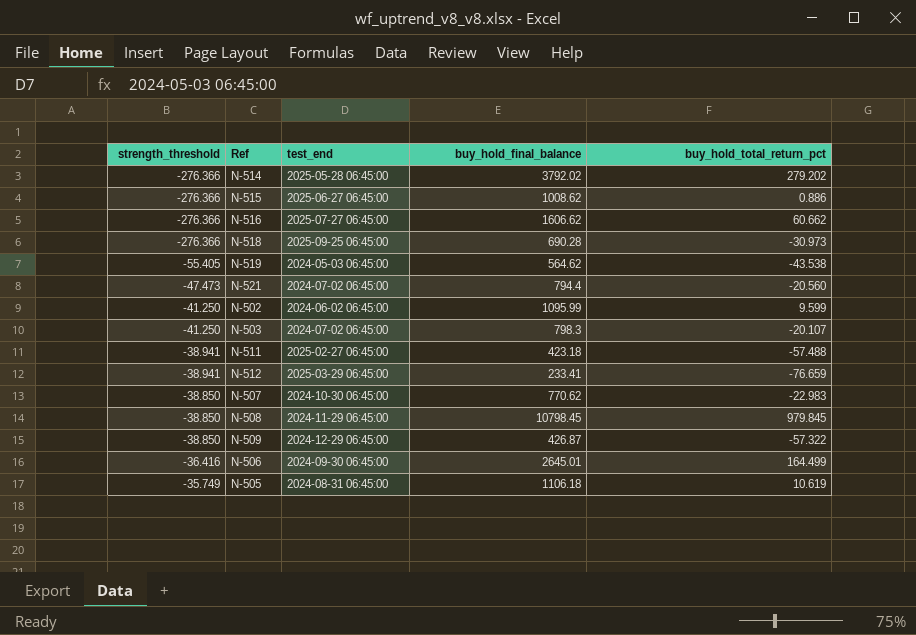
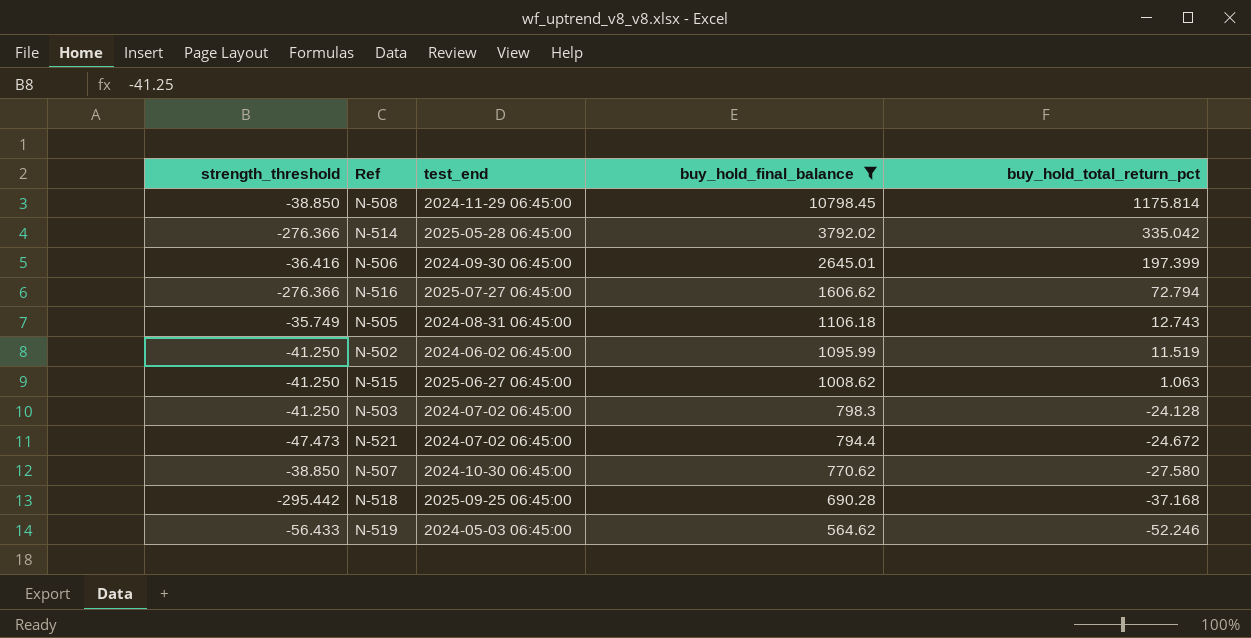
filter: none -> buy_hold_final_balance >= 564.62
row order: strength_threshold ascending -> buy_hold_final_balance descending
N-508 | buy_hold_total_return_pct: 979.845 -> 1175.814
N-514 | buy_hold_total_return_pct: 279.202 -> 335.042
N-506 | buy_hold_total_return_pct: 164.499 -> 197.399
N-516 | buy_hold_total_return_pct: 60.662 -> 72.794
N-505 | buy_hold_total_return_pct: 10.619 -> 12.743
N-502 | buy_hold_total_return_pct: 9.599 -> 11.519
N-515 | strength_threshold: -276.366 -> -41.250
N-515 | buy_hold_total_return_pct: 0.886 -> 1.063
N-503 | buy_hold_total_return_pct: -20.107 -> -24.128
N-521 | buy_hold_total_return_pct: -20.560 -> -24.672
N-507 | buy_hold_total_return_pct: -22.983 -> -27.580
N-518 | strength_threshold: -276.366 -> -295.442
N-518 | buy_hold_total_return_pct: -30.973 -> -37.168
N-519 | strength_threshold: -55.405 -> -56.433
N-519 | buy_hold_total_return_pct: -43.538 -> -52.246

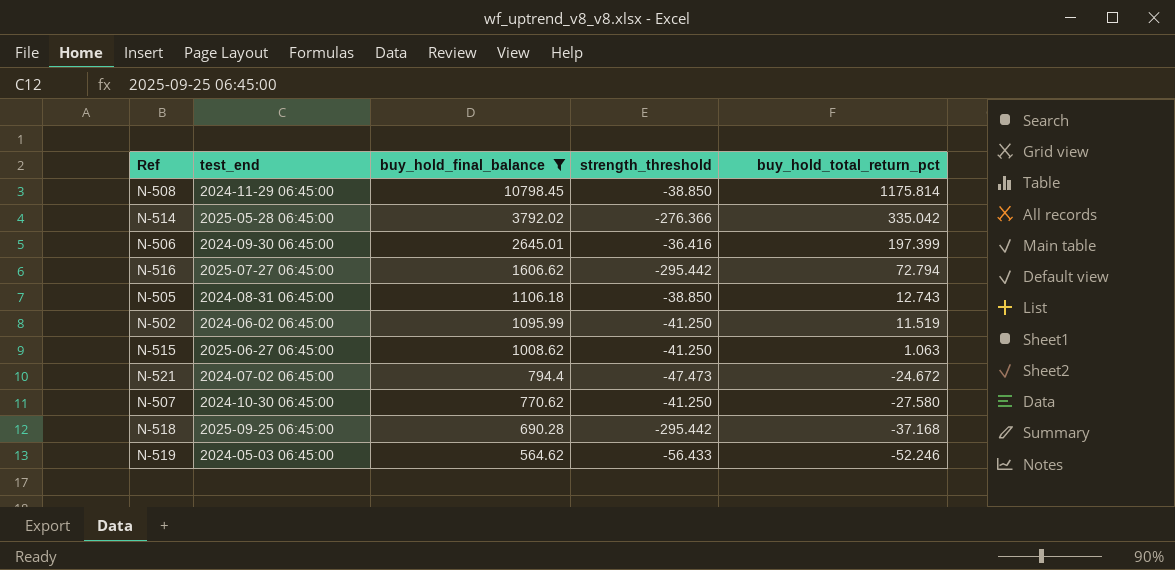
column strength_threshold | position: 1 -> 4
row N-503: -41.250 | 2024-07-02 06:45:00 | 798.3 | -24.128 -> none
N-516 | strength_threshold: -276.366 -> -295.442
N-505 | strength_threshold: -35.749 -> -38.850
N-507 | strength_threshold: -38.850 -> -41.250

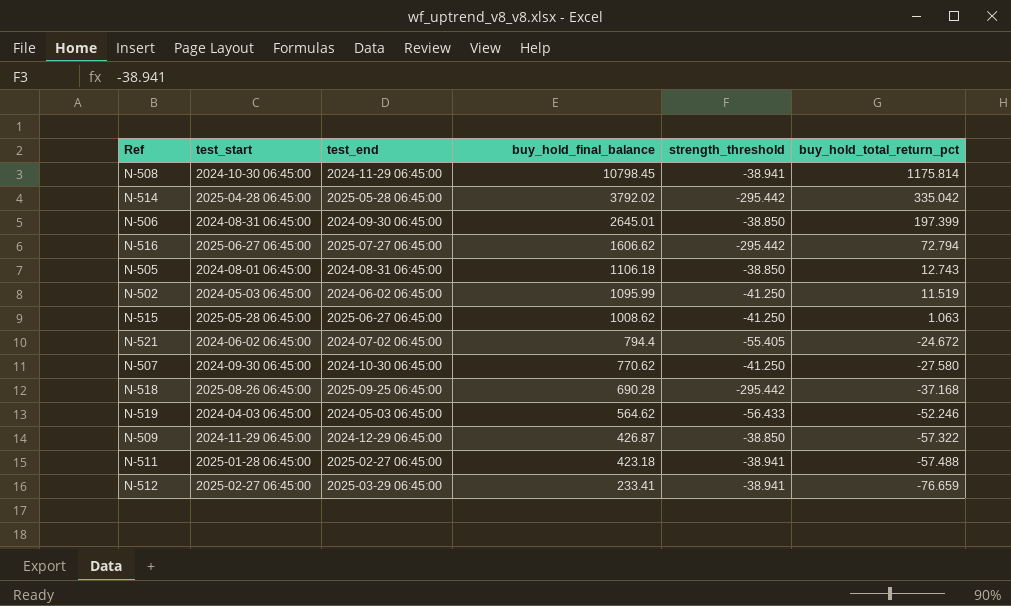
filter: buy_hold_final_balance >= 564.62 -> none
column test_start | position: none -> 2
N-508 | strength_threshold: -38.850 -> -38.941
N-514 | strength_threshold: -276.366 -> -295.442
N-506 | strength_threshold: -36.416 -> -38.850
N-521 | strength_threshold: -47.473 -> -55.405

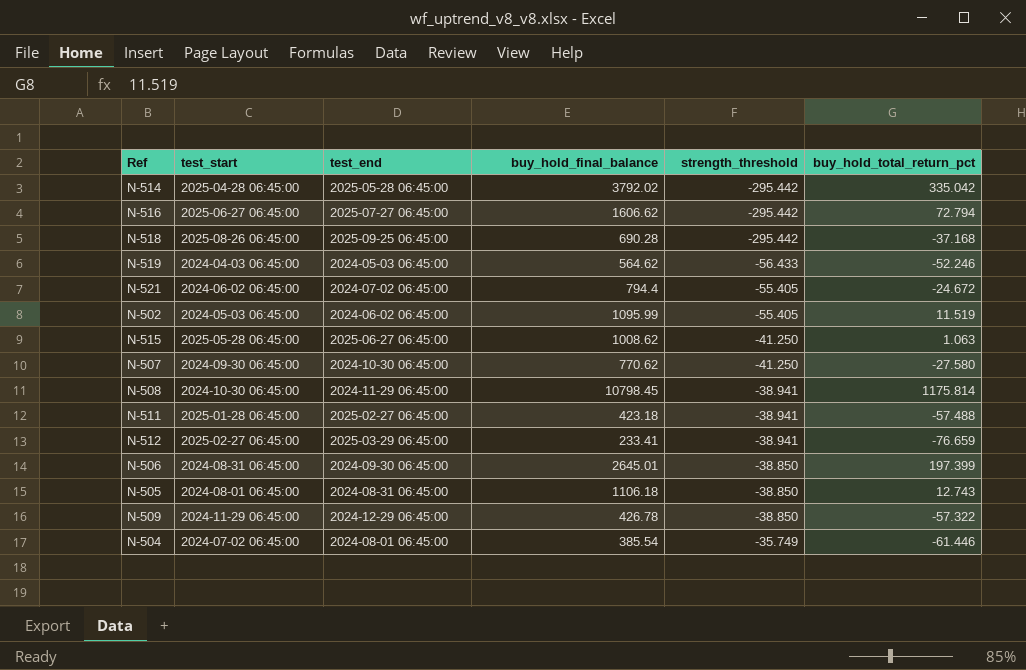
row order: buy_hold_final_balance descending -> strength_threshold ascending
N-502 | strength_threshold: -41.250 -> -55.405
N-509 | buy_hold_final_balance: 426.87 -> 426.78
row N-504: none -> 2024-07-02 06:45:00 | 2024-08-01 06:45:00 | 385.54 | -35.749 | -61.446

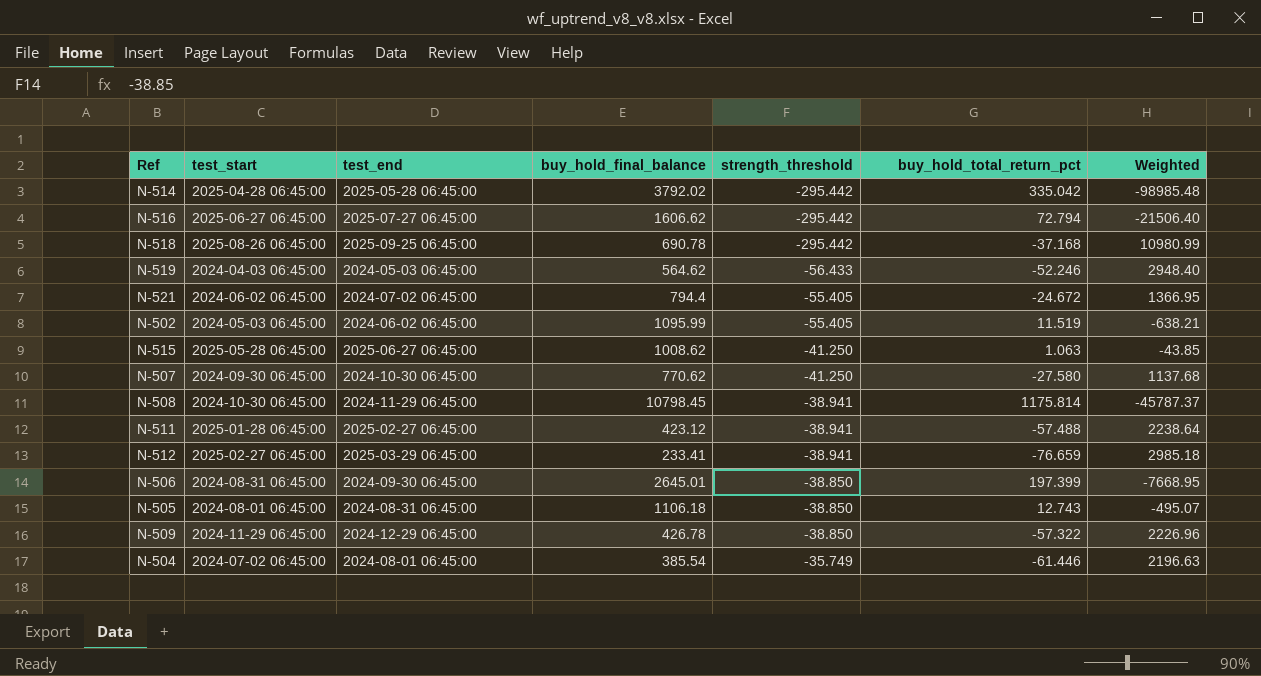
column Weighted | formula: none -> [strength_threshold] * [buy_hold_total_return_pct]
N-518 | buy_hold_final_balance: 690.28 -> 690.78
N-511 | buy_hold_final_balance: 423.18 -> 423.12

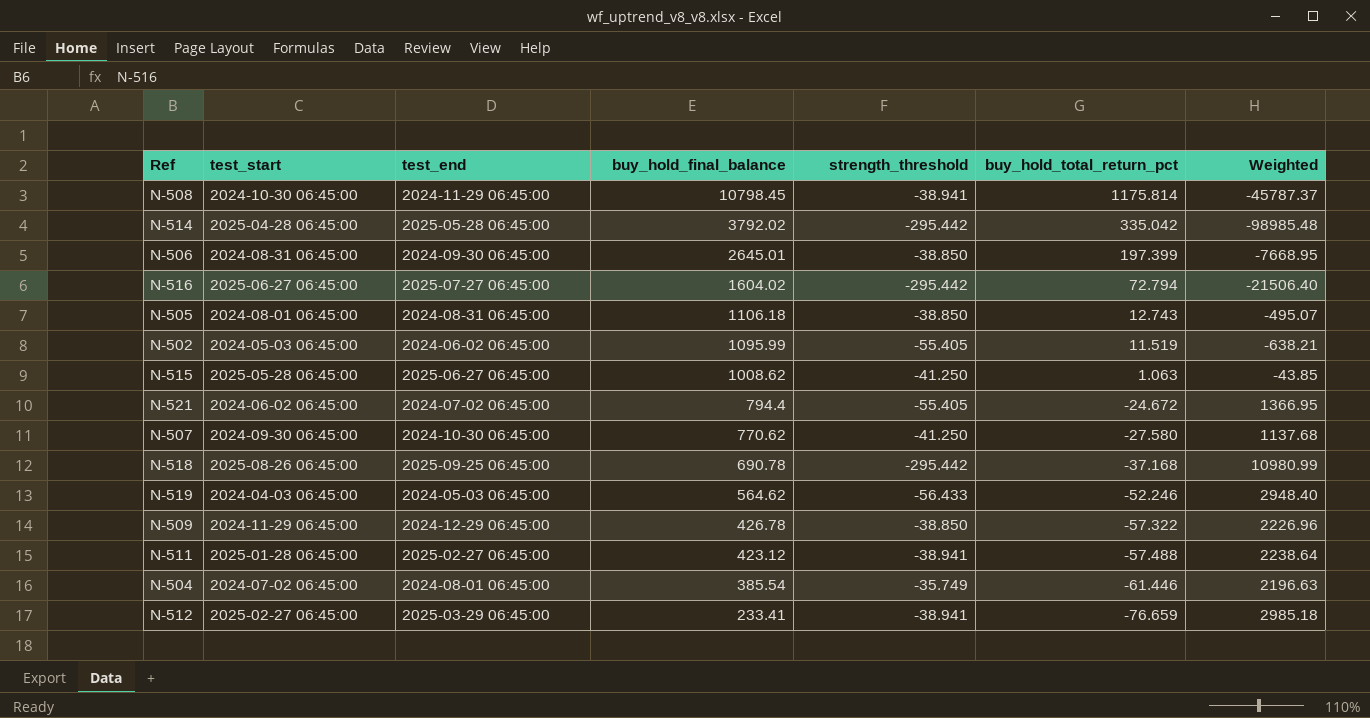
row order: strength_threshold ascending -> buy_hold_final_balance descending
N-516 | buy_hold_final_balance: 1606.62 -> 1604.02

